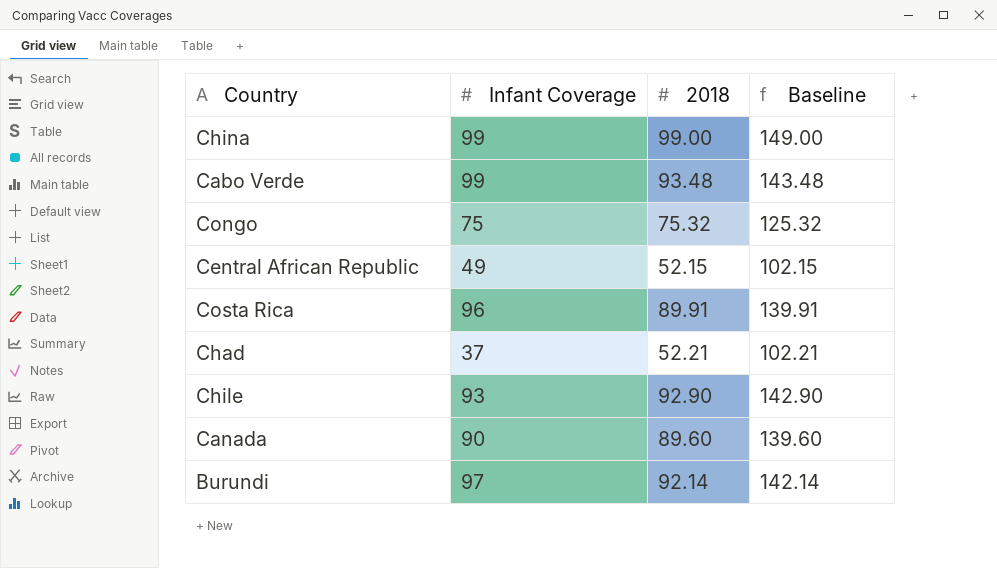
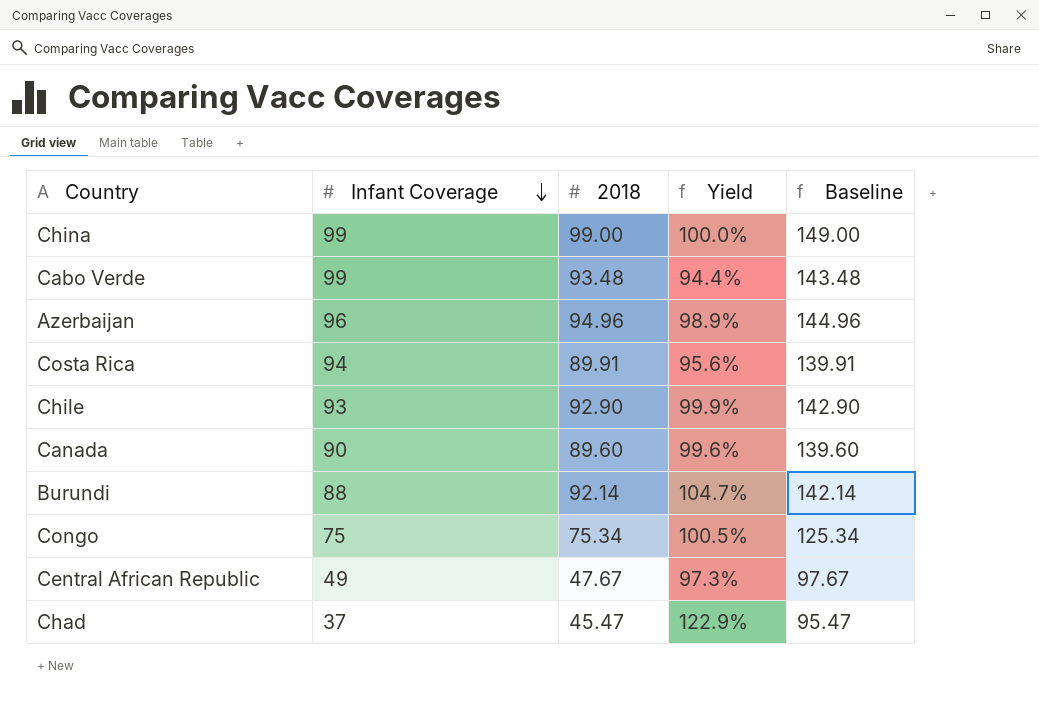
row order: none -> Infant Coverage descending
column Yield | formula: none -> [2018] / [Infant Coverage]
row Azerbaijan: none -> 96 | 94.96 | 98.9% | 144.96
Costa Rica | Infant Coverage: 96 -> 94
Burundi | Infant Coverage: 97 -> 88
Congo | 2018: 75.32 -> 75.34
Congo | Baseline: 125.32 -> 125.34
Central African Republic | 2018: 52.15 -> 47.67
Central African Republic | Baseline: 102.15 -> 97.67
Chad | 2018: 52.21 -> 45.47
Chad | Baseline: 102.21 -> 95.47

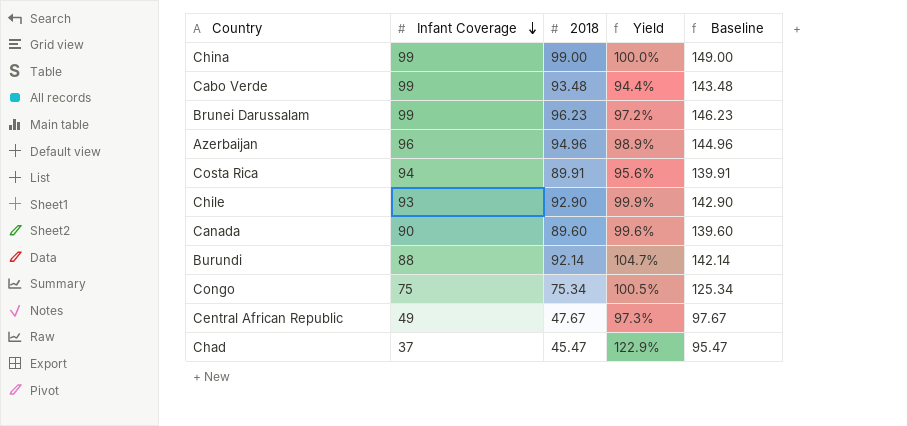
row Brunei Darussalam: none -> 99 | 96.23 | 97.2% | 146.23

